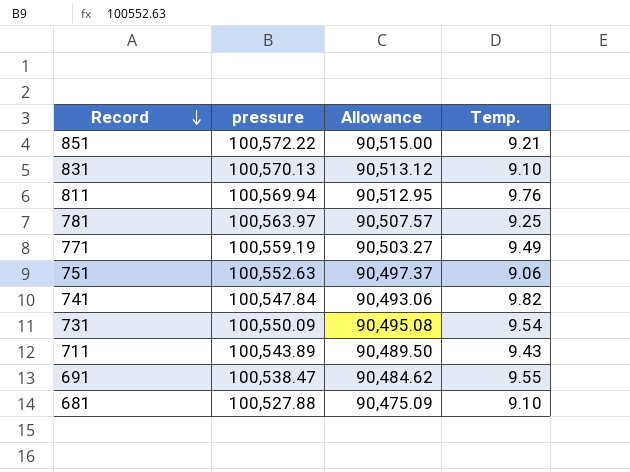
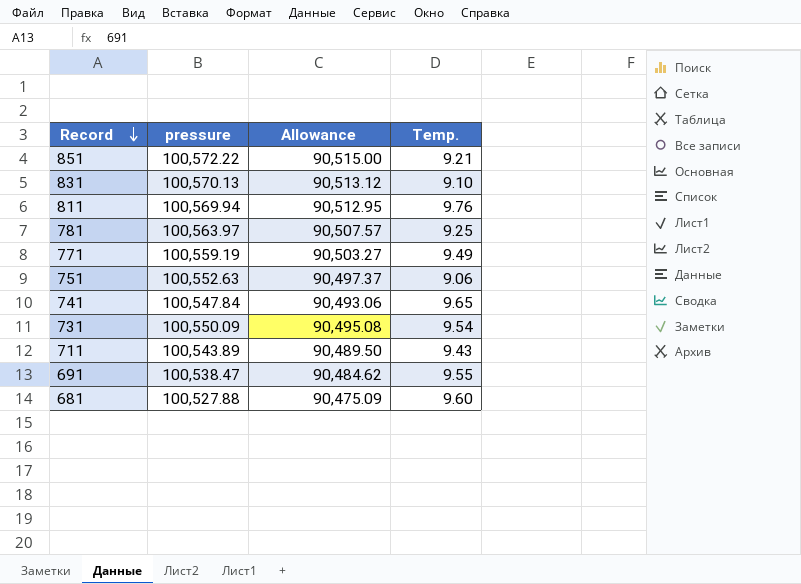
741 | Temp.: 9.82 -> 9.65
681 | Temp.: 9.10 -> 9.60

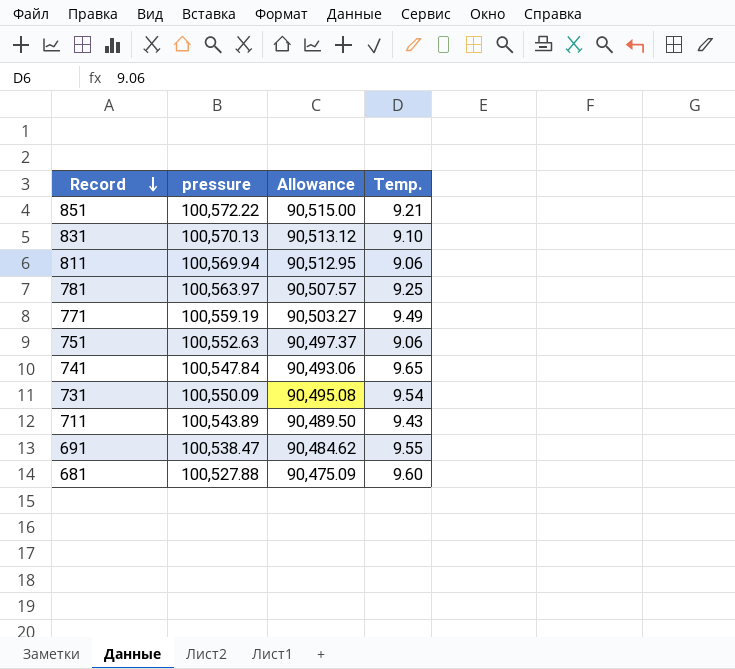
811 | Temp.: 9.76 -> 9.06

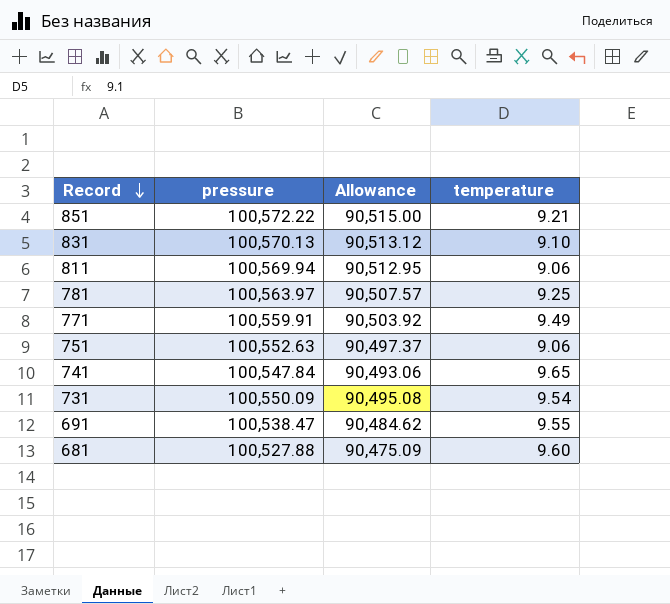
column name: Temp. -> temperature
row 711: 100,543.89 | 90,489.50 | 9.43 -> none
771 | pressure: 100,559.19 -> 100,559.91
771 | Allowance: 90,503.27 -> 90,503.92

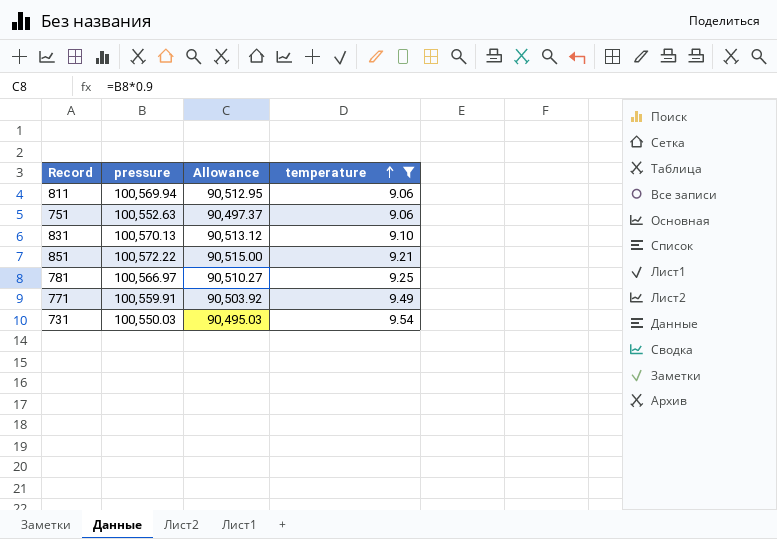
filter: none -> temperature <= 9.54
row order: Record descending -> temperature ascending
781 | pressure: 100,563.97 -> 100,566.97
781 | Allowance: 90,507.57 -> 90,510.27
731 | pressure: 100,550.09 -> 100,550.03
731 | Allowance: 90,495.08 -> 90,495.03

